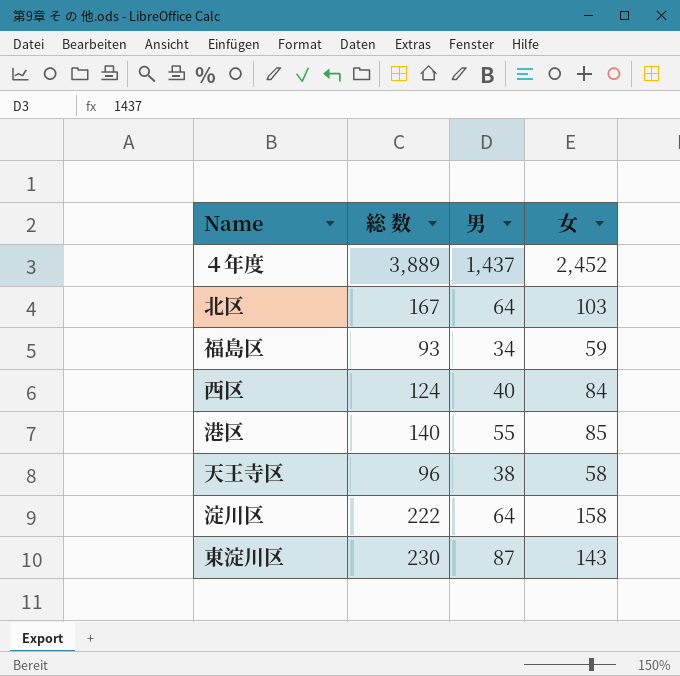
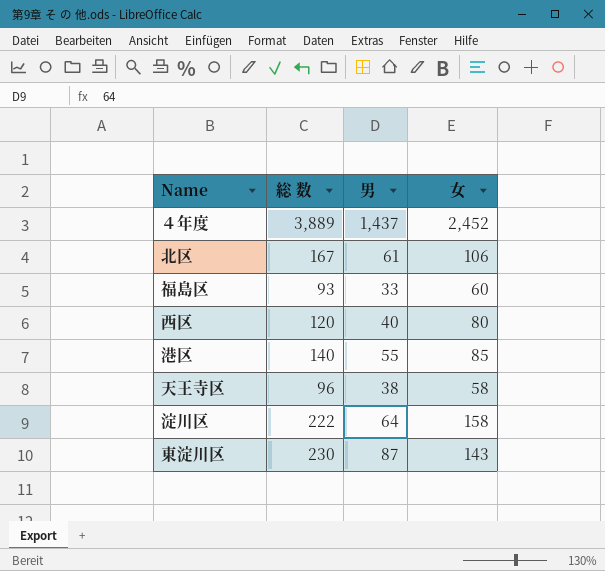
北区 | 男: 64 -> 61
北区 | 女: 103 -> 106
福島区 | 男: 34 -> 33
福島区 | 女: 59 -> 60
西区 | 総 数: 124 -> 120
西区 | 女: 84 -> 80

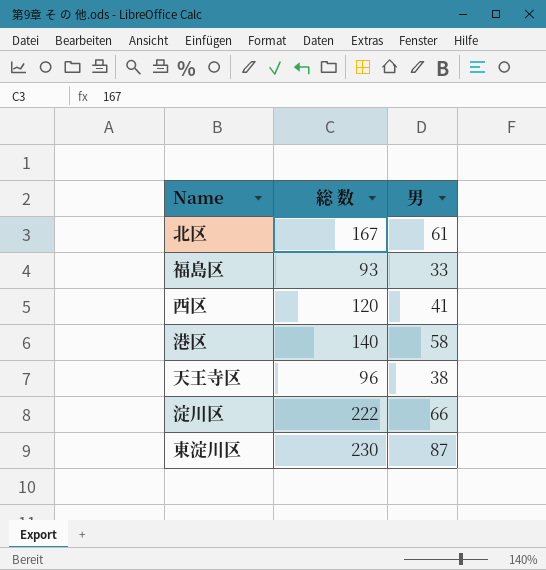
column 女 | formula: [総 数] - [男] -> none
row ４年度: 3,889 | 1,437 | 2,452 -> none
西区 | 男: 40 -> 41
港区 | 男: 55 -> 58
淀川区 | 男: 64 -> 66

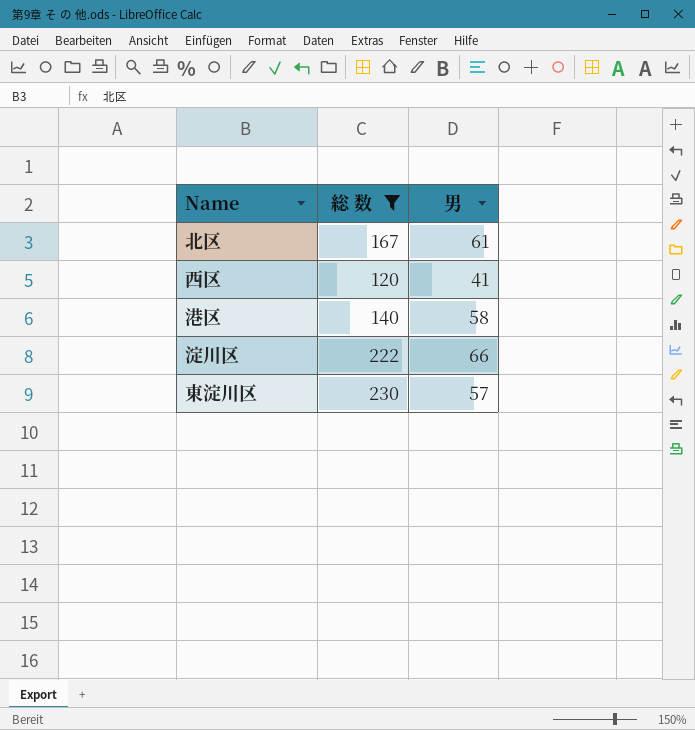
filter: none -> 総 数 >= 120
東淀川区 | 男: 87 -> 57

